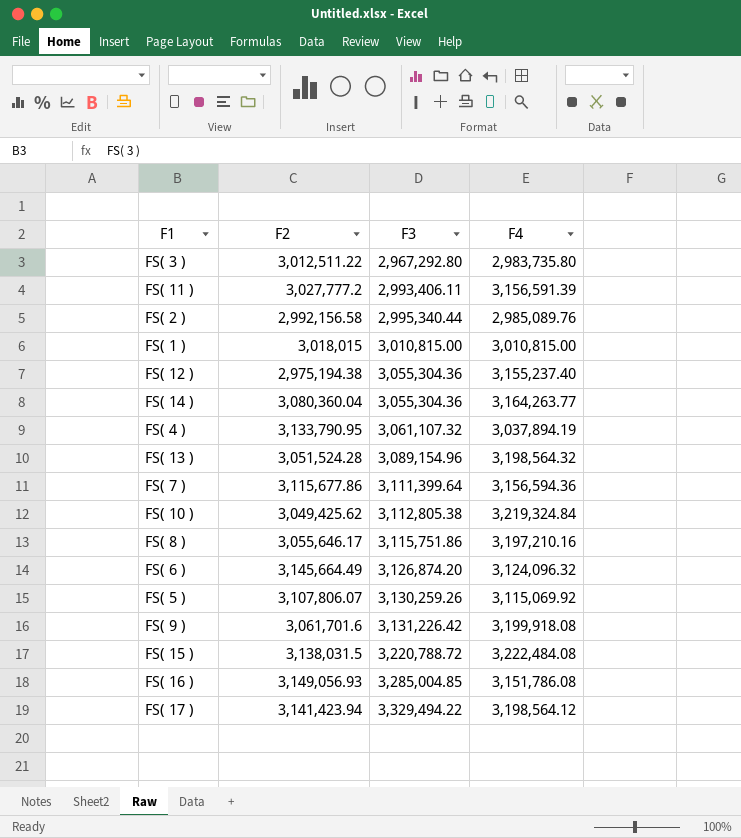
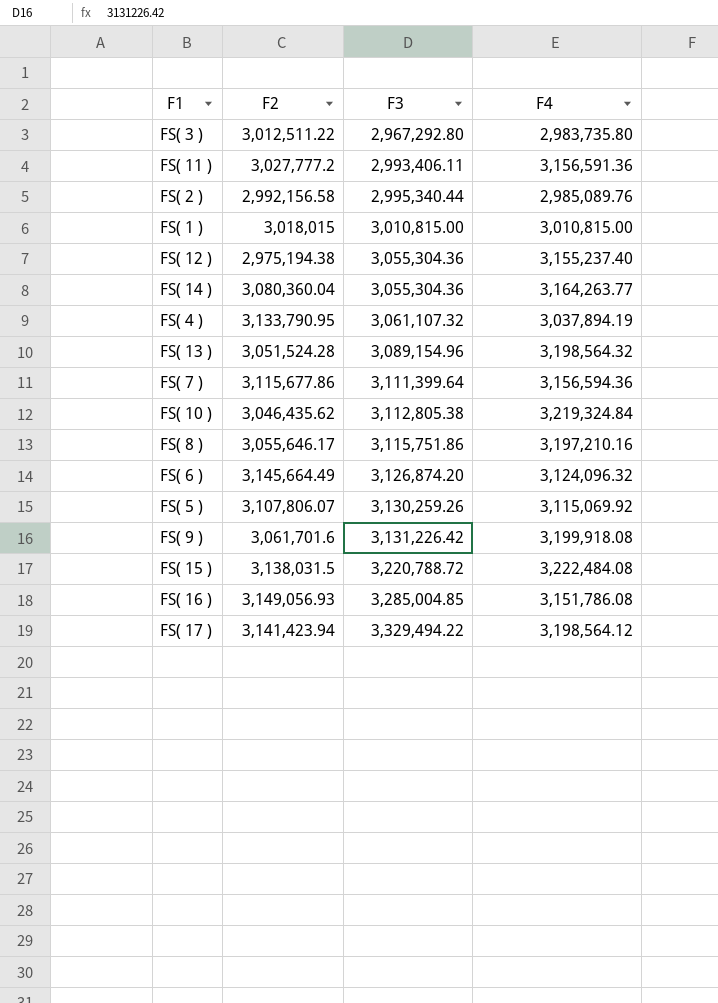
FS( 11 ) | F4: 3,156,591.39 -> 3,156,591.36
FS( 10 ) | F2: 3,049,425.62 -> 3,046,435.62

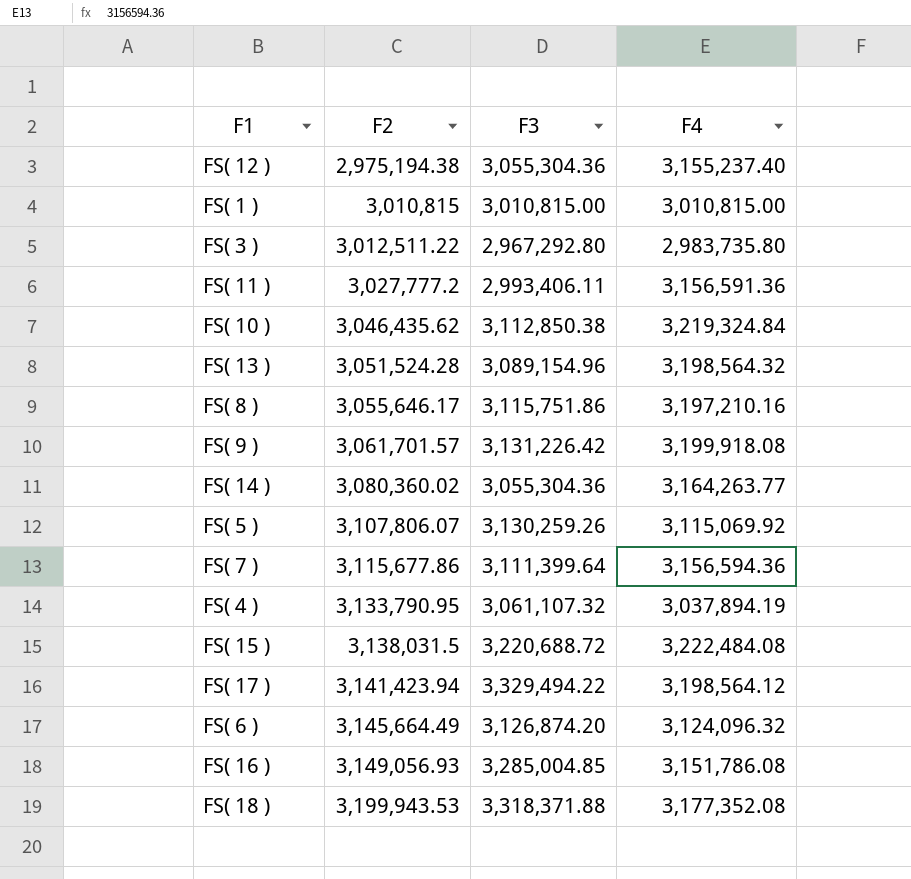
row order: F3 ascending -> F2 ascending
row FS( 2 ): 2,992,156.58 | 2,995,340.44 | 2,985,089.76 -> none
FS( 1 ) | F2: 3,018,015 -> 3,010,815
FS( 10 ) | F3: 3,112,805.38 -> 3,112,850.38
FS( 9 ) | F2: 3,061,701.6 -> 3,061,701.57
FS( 14 ) | F2: 3,080,360.04 -> 3,080,360.02
FS( 15 ) | F3: 3,220,788.72 -> 3,220,688.72
row FS( 18 ): none -> 3,199,943.53 | 3,318,371.88 | 3,177,352.08

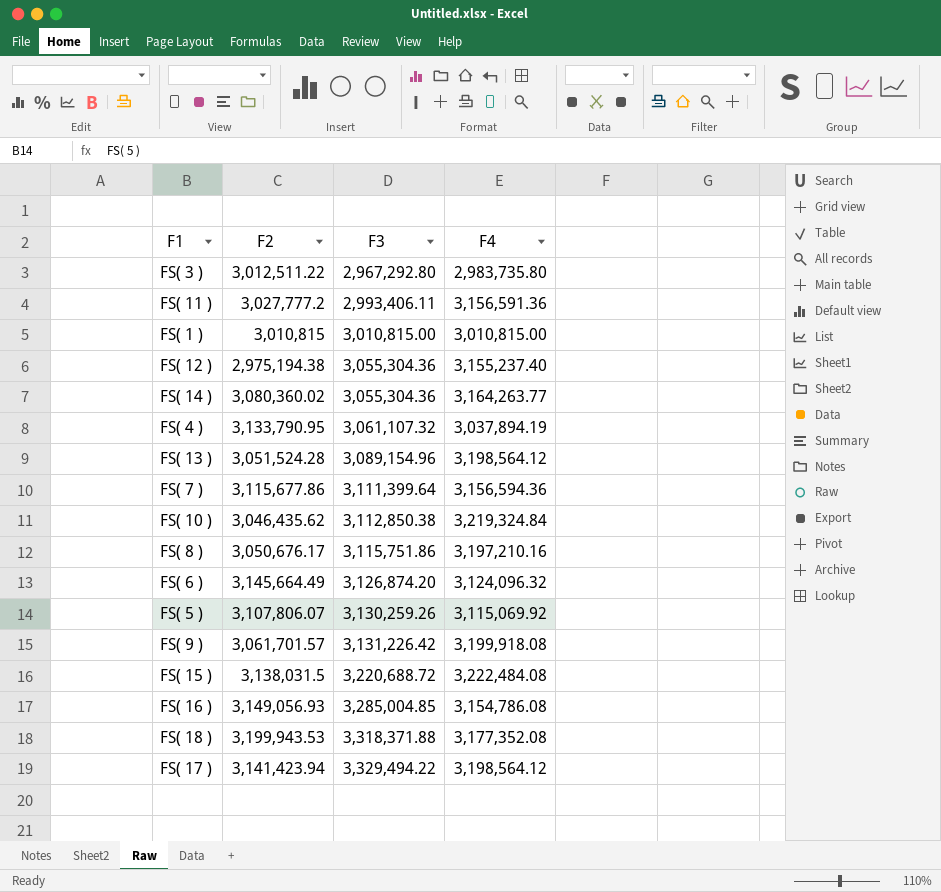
row order: F2 ascending -> F3 ascending
FS( 13 ) | F4: 3,198,564.32 -> 3,198,564.12
FS( 8 ) | F2: 3,055,646.17 -> 3,050,676.17
FS( 16 ) | F4: 3,151,786.08 -> 3,154,786.08

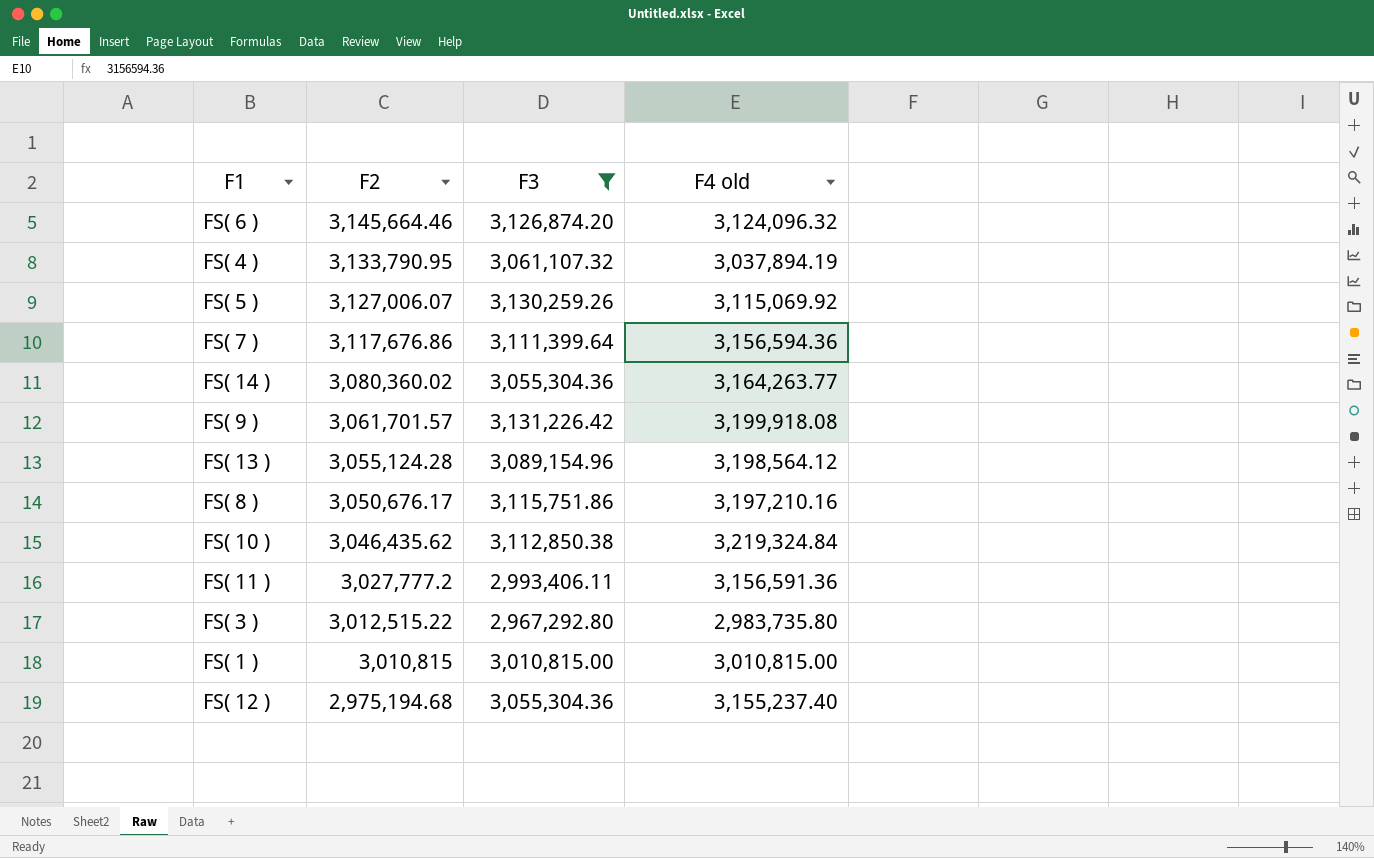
filter: none -> F3 <= 3,131,226.42
row order: F3 ascending -> F2 descending
column name: F4 -> F4 old
FS( 6 ) | F2: 3,145,664.49 -> 3,145,664.46
FS( 5 ) | F2: 3,107,806.07 -> 3,127,006.07
FS( 7 ) | F2: 3,115,677.86 -> 3,117,676.86
FS( 13 ) | F2: 3,051,524.28 -> 3,055,124.28
FS( 3 ) | F2: 3,012,511.22 -> 3,012,515.22
FS( 12 ) | F2: 2,975,194.38 -> 2,975,194.68

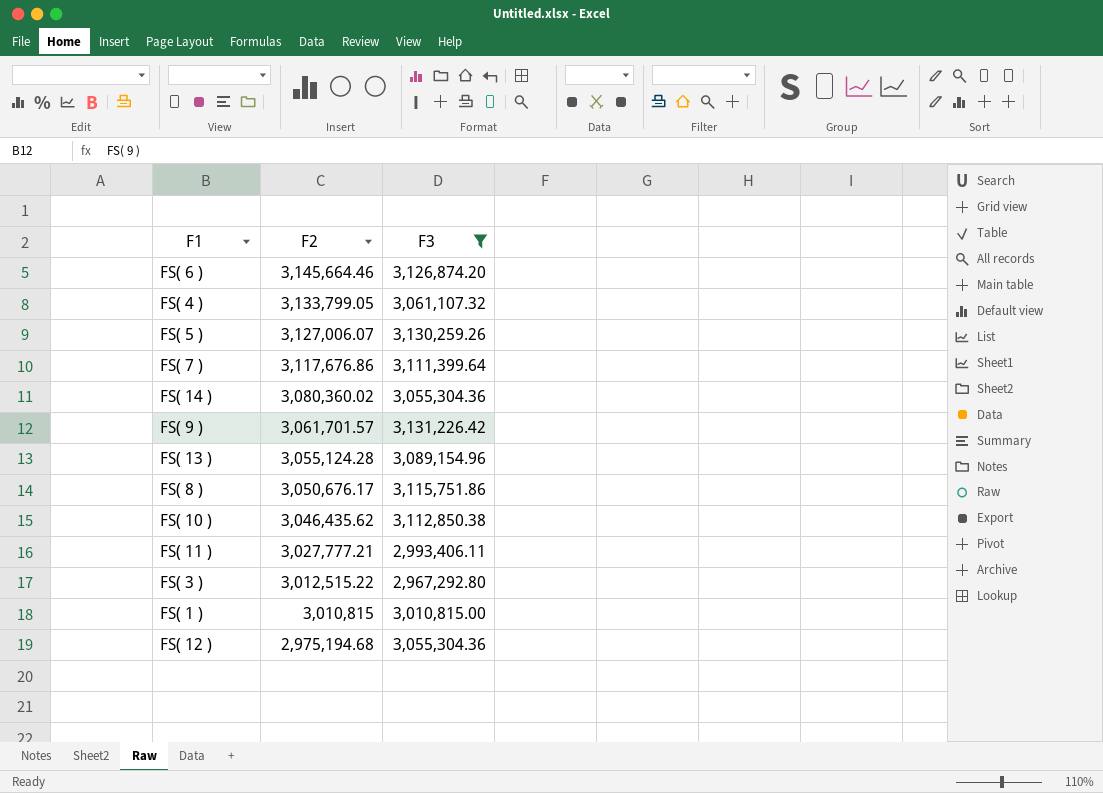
column F4 old | position: 4 -> none
FS( 4 ) | F2: 3,133,790.95 -> 3,133,799.05
FS( 11 ) | F2: 3,027,777.2 -> 3,027,777.21

